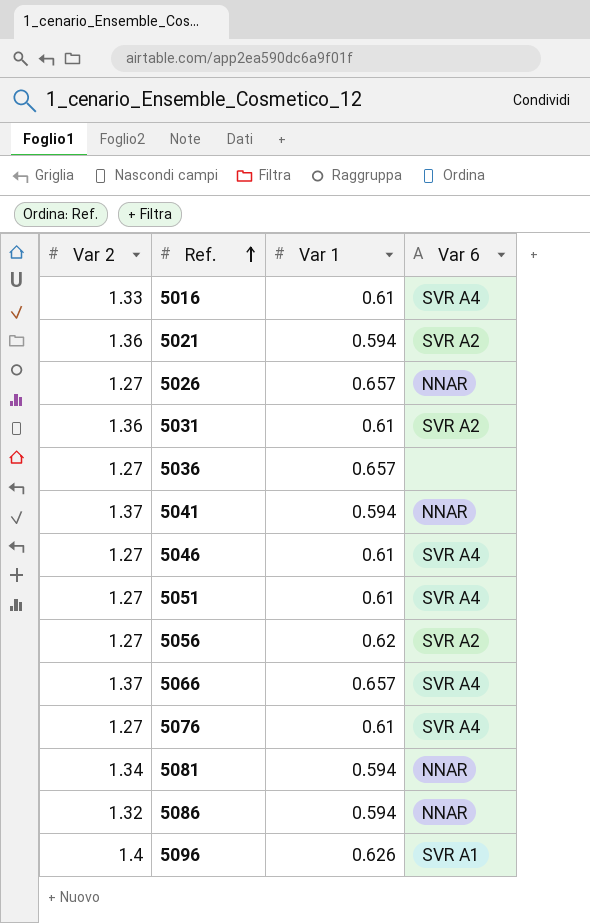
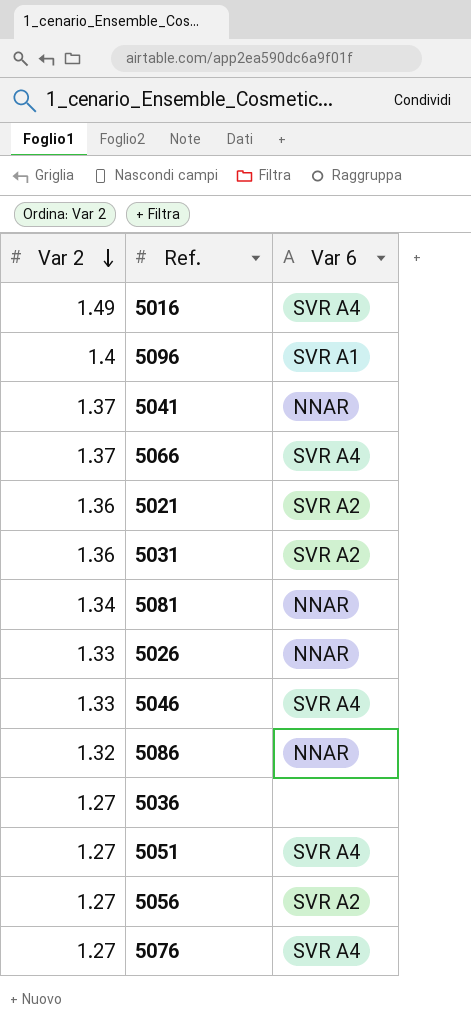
row order: Ref. ascending -> Var 2 descending
column Var 1 | position: 3 -> none
5016 | Var 2: 1.33 -> 1.49
5026 | Var 2: 1.27 -> 1.33
5046 | Var 2: 1.27 -> 1.33

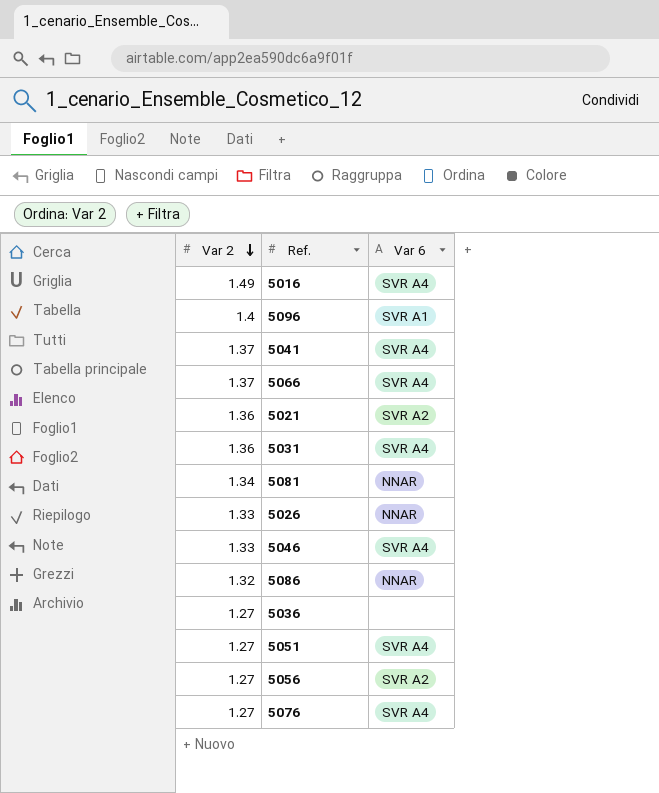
5041 | Var 6: NNAR -> SVR A4
5031 | Var 6: SVR A2 -> SVR A4

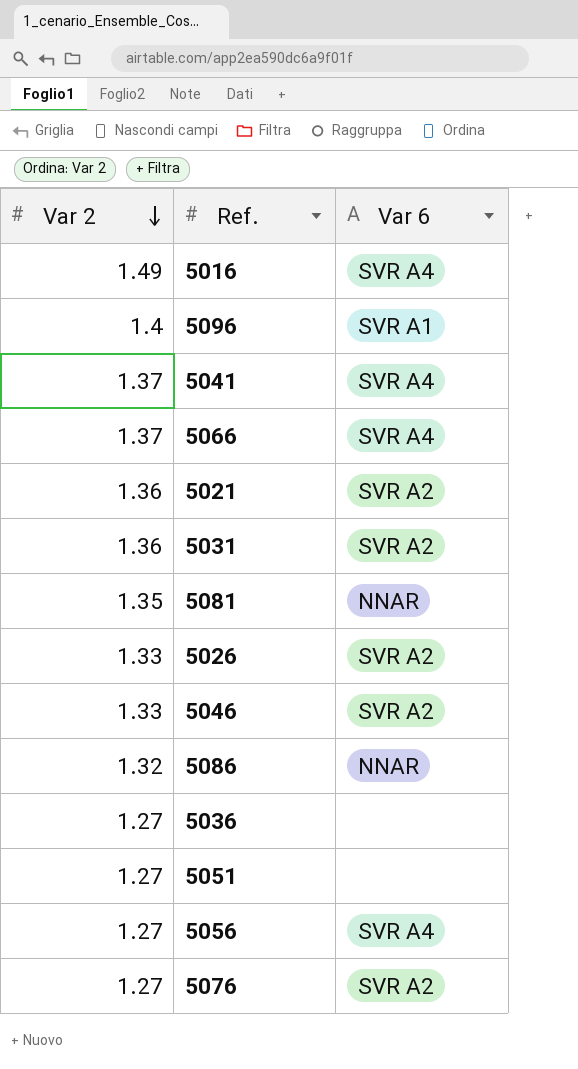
5031 | Var 6: SVR A4 -> SVR A2
5081 | Var 2: 1.34 -> 1.35
5026 | Var 6: NNAR -> SVR A2
5046 | Var 6: SVR A4 -> SVR A2
5051 | Var 6: SVR A4 -> none
5056 | Var 6: SVR A2 -> SVR A4
5076 | Var 6: SVR A4 -> SVR A2

